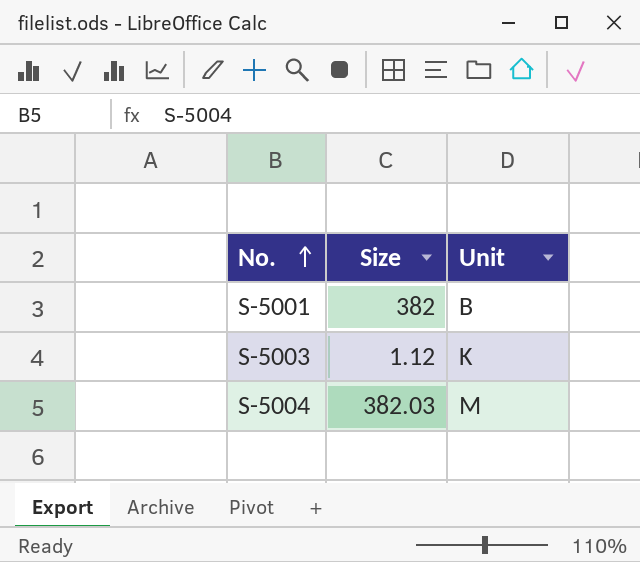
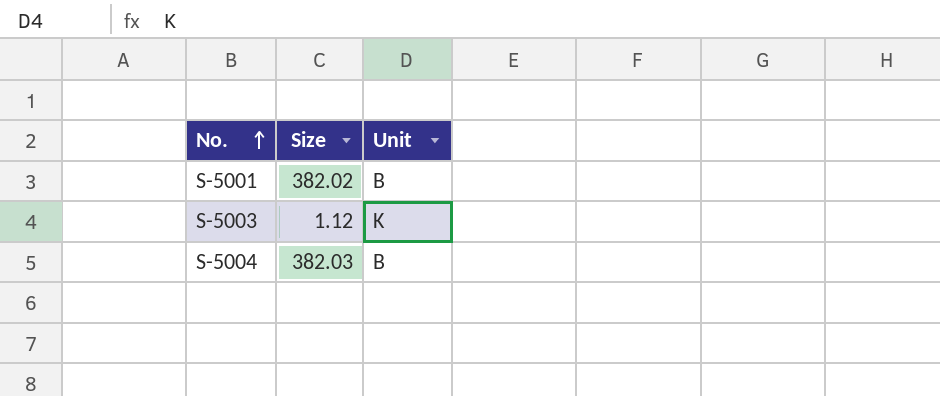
S-5001 | Size: 382 -> 382.02
S-5004 | Unit: M -> B

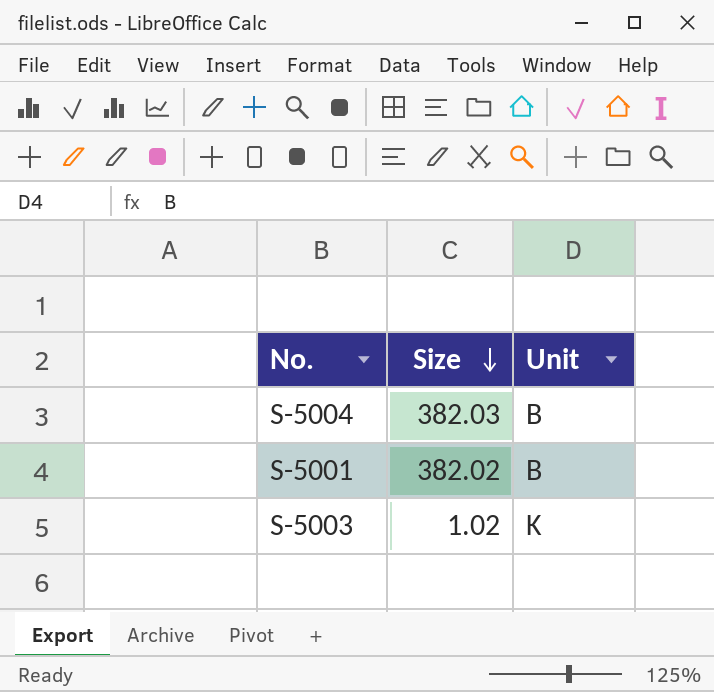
row order: No. ascending -> Size descending
S-5003 | Size: 1.12 -> 1.02

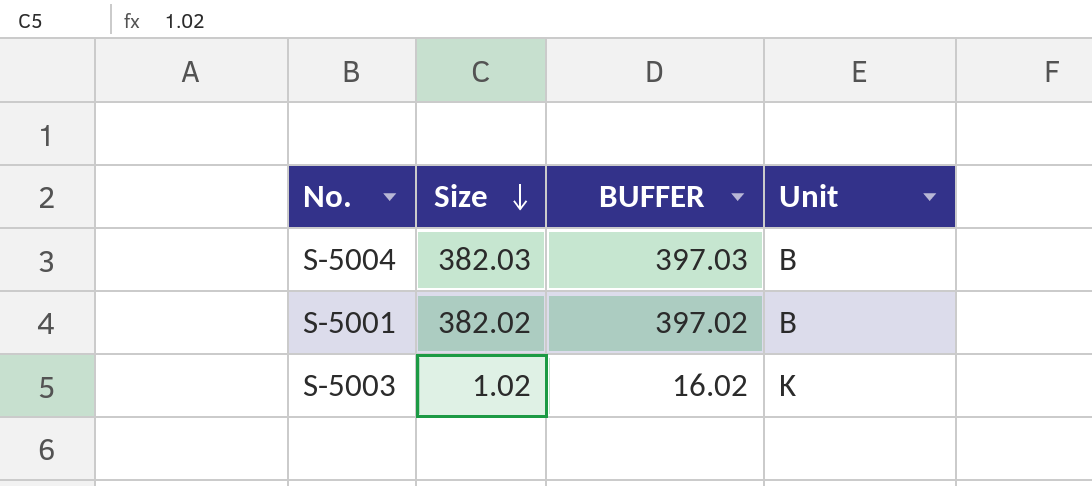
column BUFFER | formula: none -> [Size] + 15

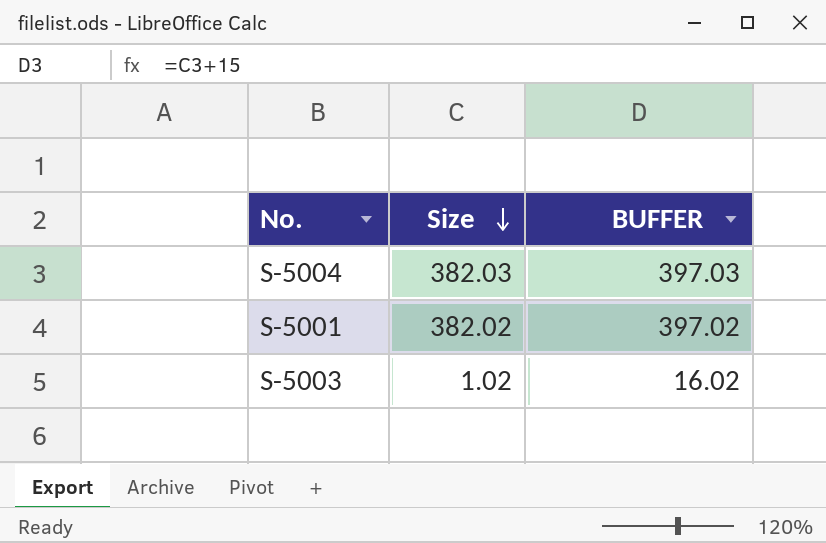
column Unit | position: 4 -> none

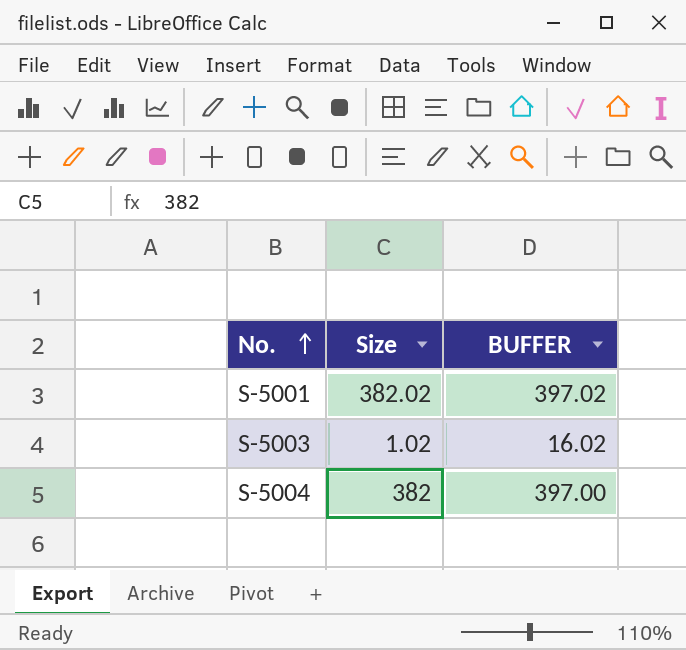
row order: Size descending -> No. ascending
S-5004 | Size: 382.03 -> 382
S-5004 | BUFFER: 397.03 -> 397.00

